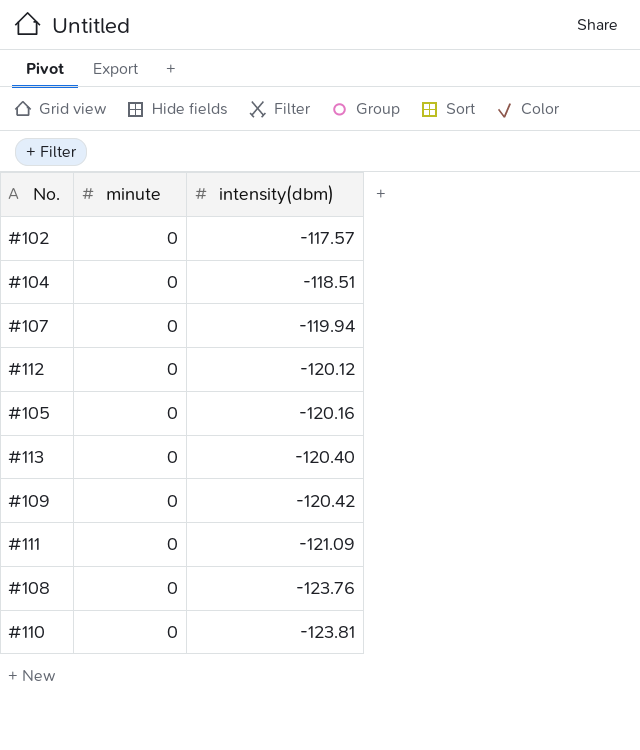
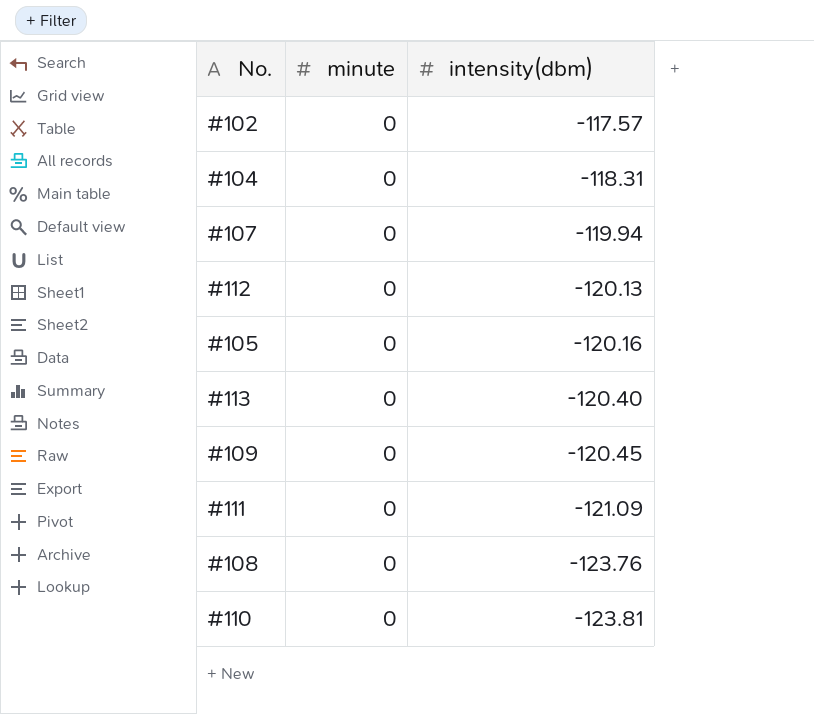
#104 | intensity(dbm): -118.51 -> -118.31
#112 | intensity(dbm): -120.12 -> -120.13
#109 | intensity(dbm): -120.42 -> -120.45

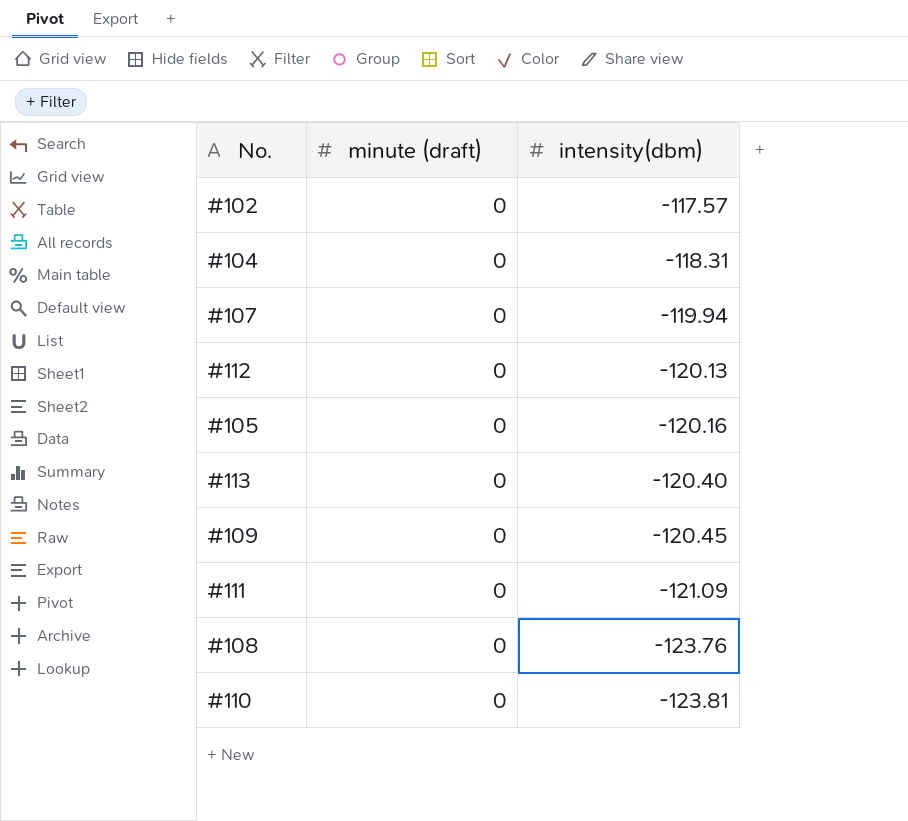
column name: minute -> minute (draft)

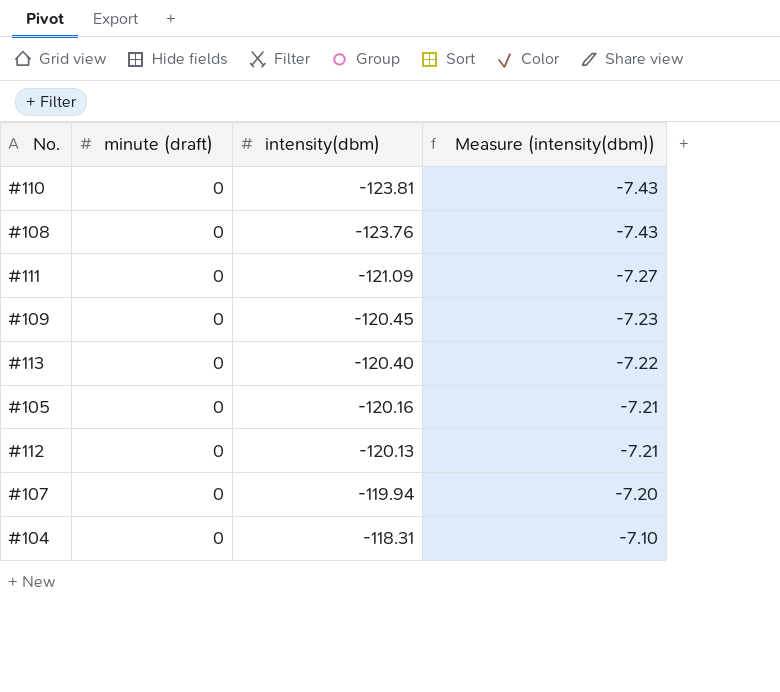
row order: intensity(dbm) descending -> intensity(dbm) ascending
column Measure (intensity(dbm)) | formula: none -> [intensity(dbm)] * 0.06
row #102: 0 | -117.57 -> none

